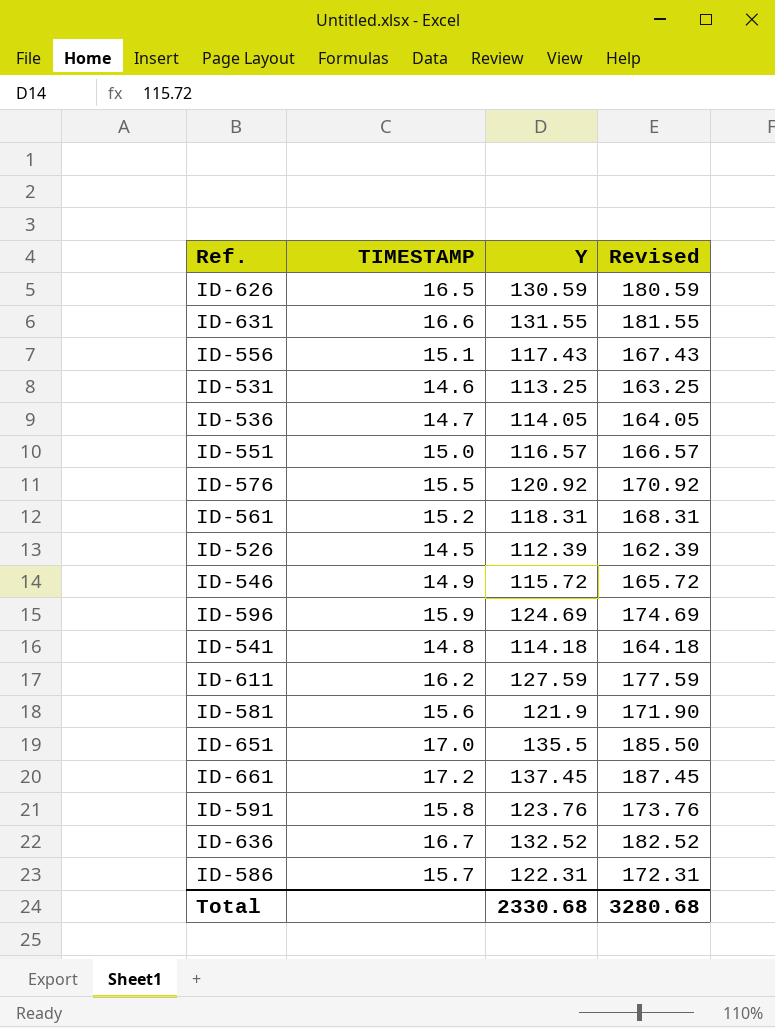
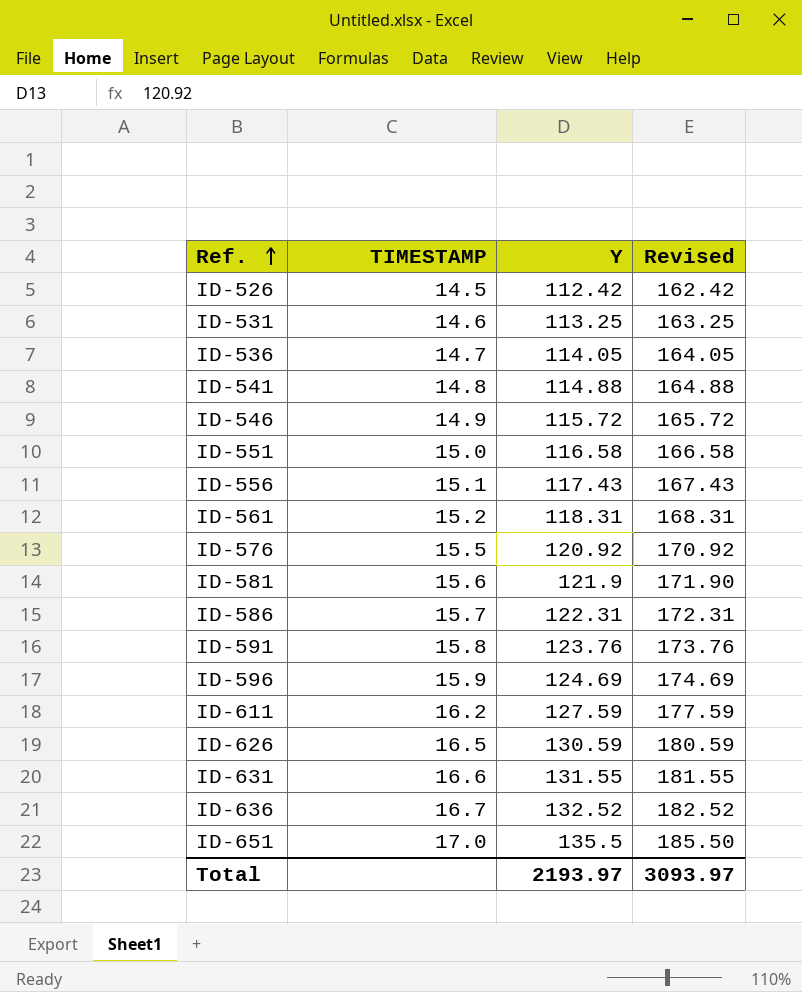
row order: none -> Ref. ascending
row ID-661: 17.2 | 137.45 | 187.45 -> none
ID-526 | Y: 112.39 -> 112.42
ID-526 | Revised: 162.39 -> 162.42
ID-541 | Y: 114.18 -> 114.88
ID-541 | Revised: 164.18 -> 164.88
ID-551 | Y: 116.57 -> 116.58
ID-551 | Revised: 166.57 -> 166.58
Total | Y: 2330.68 -> 2193.97
Total | Revised: 3280.68 -> 3093.97

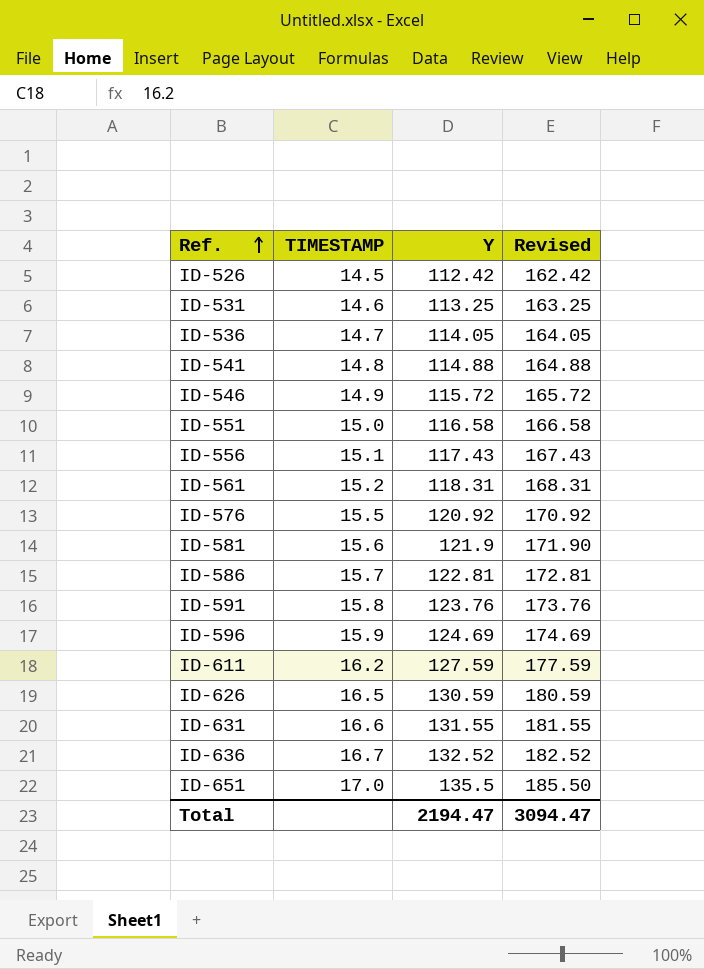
ID-586 | Y: 122.31 -> 122.81
ID-586 | Revised: 172.31 -> 172.81
Total | Y: 2193.97 -> 2194.47
Total | Revised: 3093.97 -> 3094.47

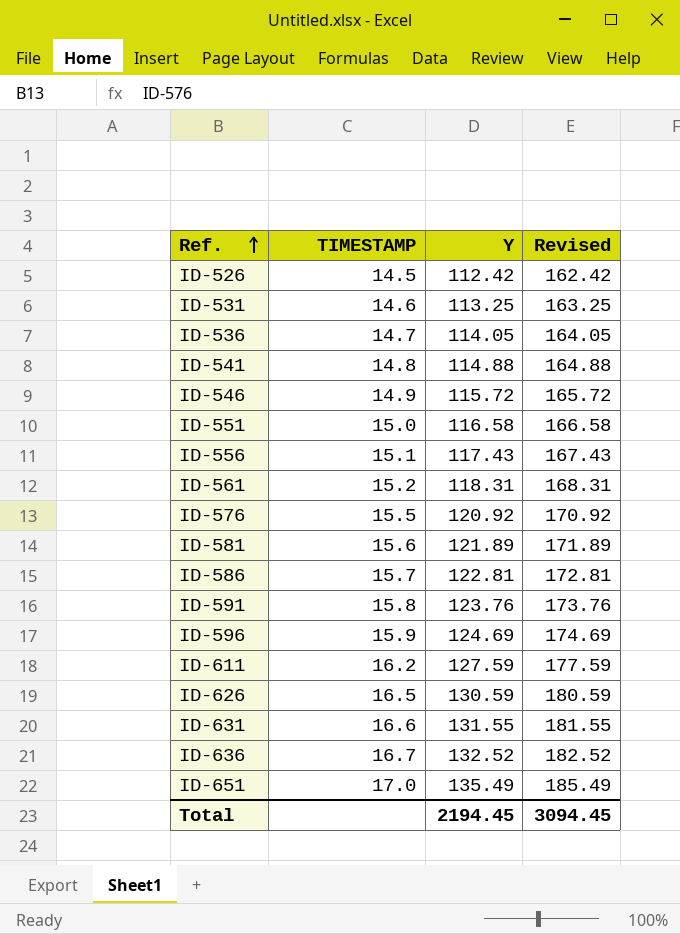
ID-581 | Y: 121.9 -> 121.89
ID-581 | Revised: 171.90 -> 171.89
ID-651 | Y: 135.5 -> 135.49
ID-651 | Revised: 185.50 -> 185.49
Total | Y: 2194.47 -> 2194.45
Total | Revised: 3094.47 -> 3094.45

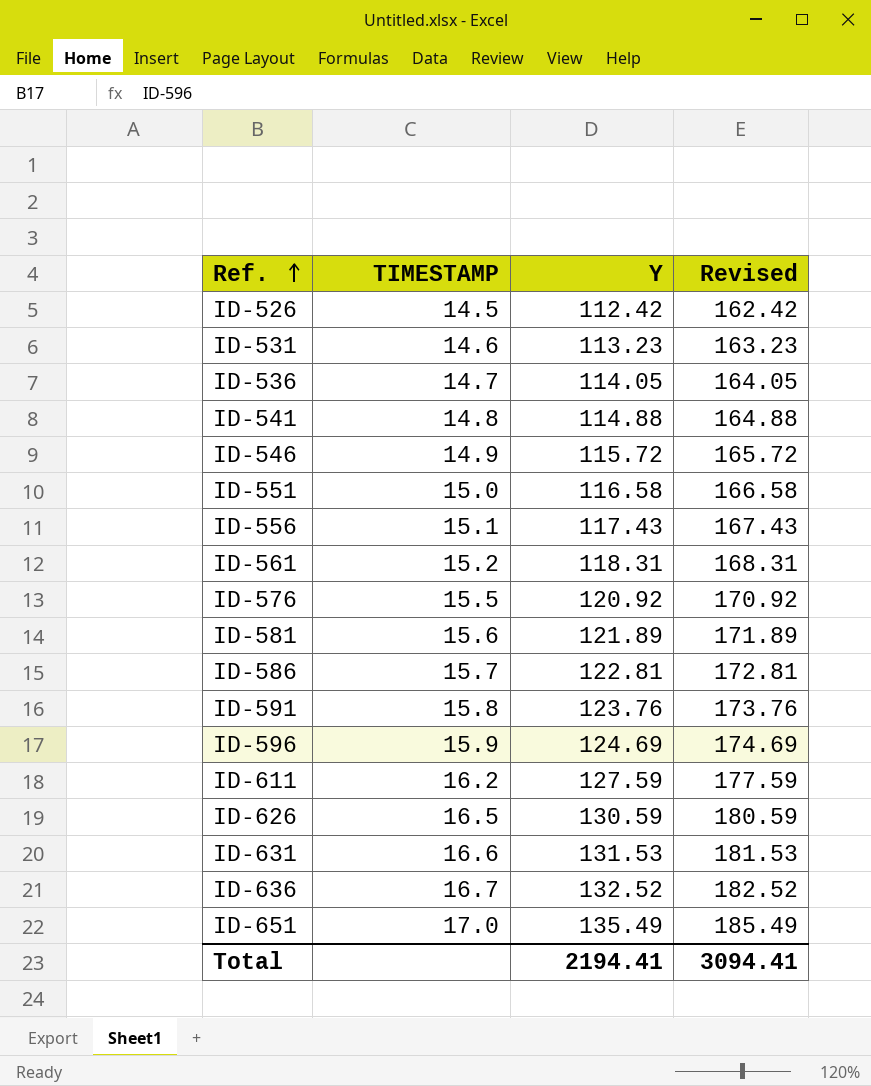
ID-531 | Y: 113.25 -> 113.23
ID-531 | Revised: 163.25 -> 163.23
ID-631 | Y: 131.55 -> 131.53
ID-631 | Revised: 181.55 -> 181.53
Total | Y: 2194.45 -> 2194.41
Total | Revised: 3094.45 -> 3094.41

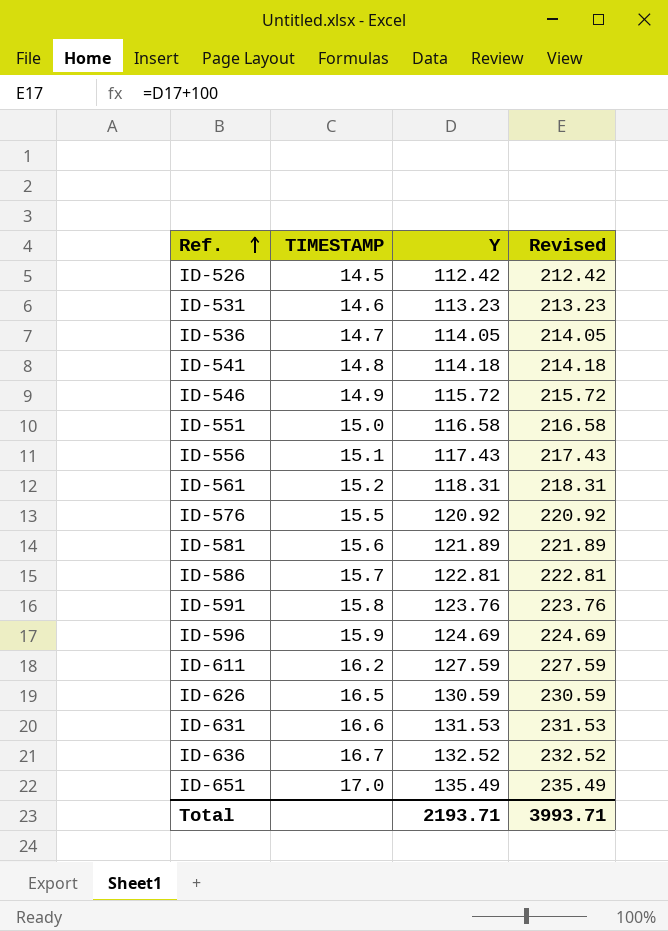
column Revised | formula: [Y] + 50 -> [Y] + 100
ID-541 | Y: 114.88 -> 114.18
Total | Y: 2194.41 -> 2193.71
Total | Revised: 3094.41 -> 3993.71

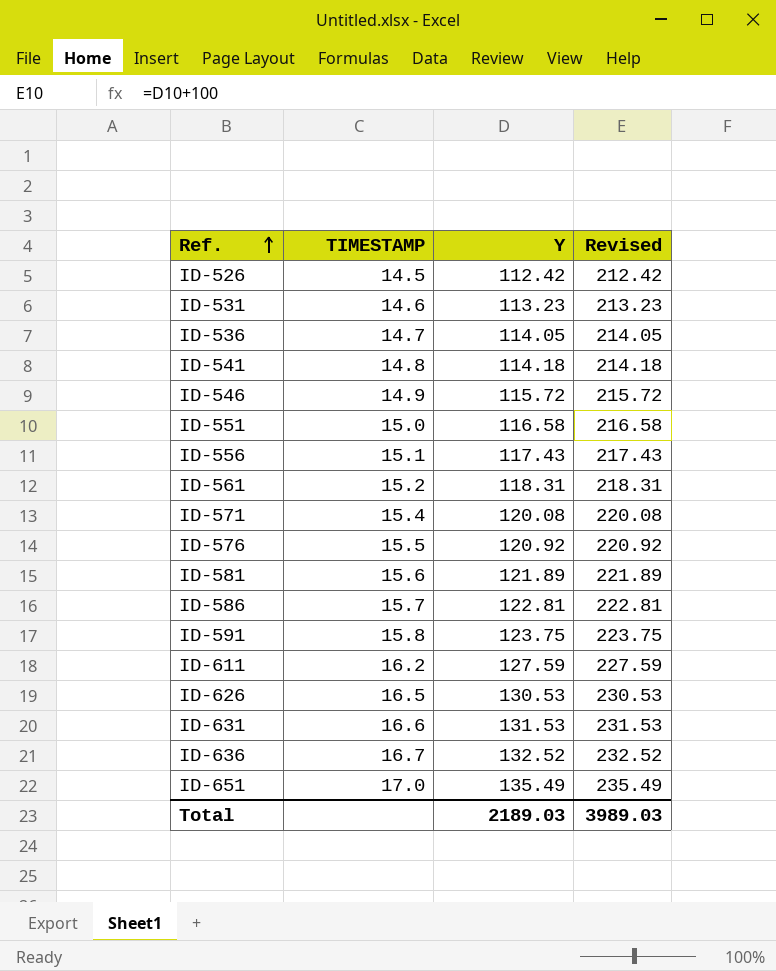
row ID-596: 15.9 | 124.69 | 224.69 -> none
row ID-571: none -> 15.4 | 120.08 | 220.08
ID-591 | Y: 123.76 -> 123.75
ID-591 | Revised: 223.76 -> 223.75
ID-626 | Y: 130.59 -> 130.53
ID-626 | Revised: 230.59 -> 230.53
Total | Y: 2193.71 -> 2189.03
Total | Revised: 3993.71 -> 3989.03

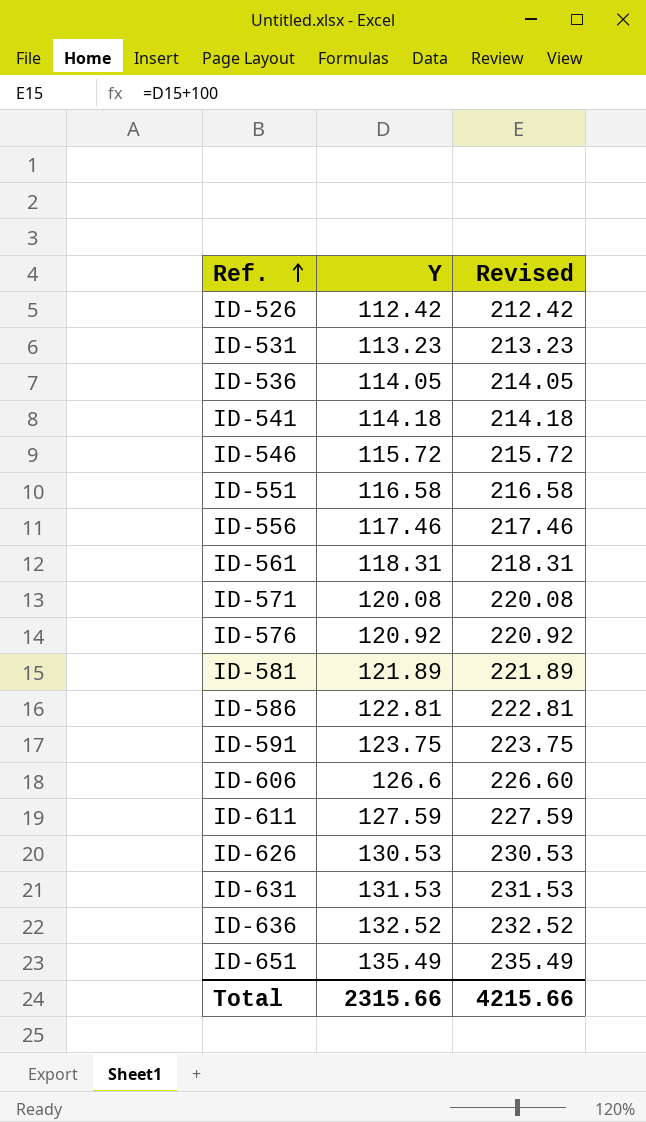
column TIMESTAMP | position: 2 -> none
ID-556 | Y: 117.43 -> 117.46
ID-556 | Revised: 217.43 -> 217.46
row ID-606: none -> 126.6 | 226.60
Total | Y: 2189.03 -> 2315.66
Total | Revised: 3989.03 -> 4215.66

